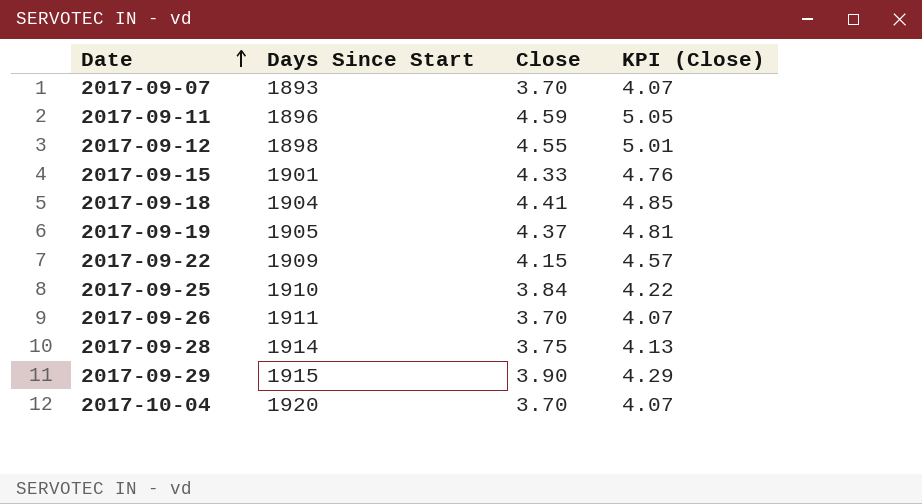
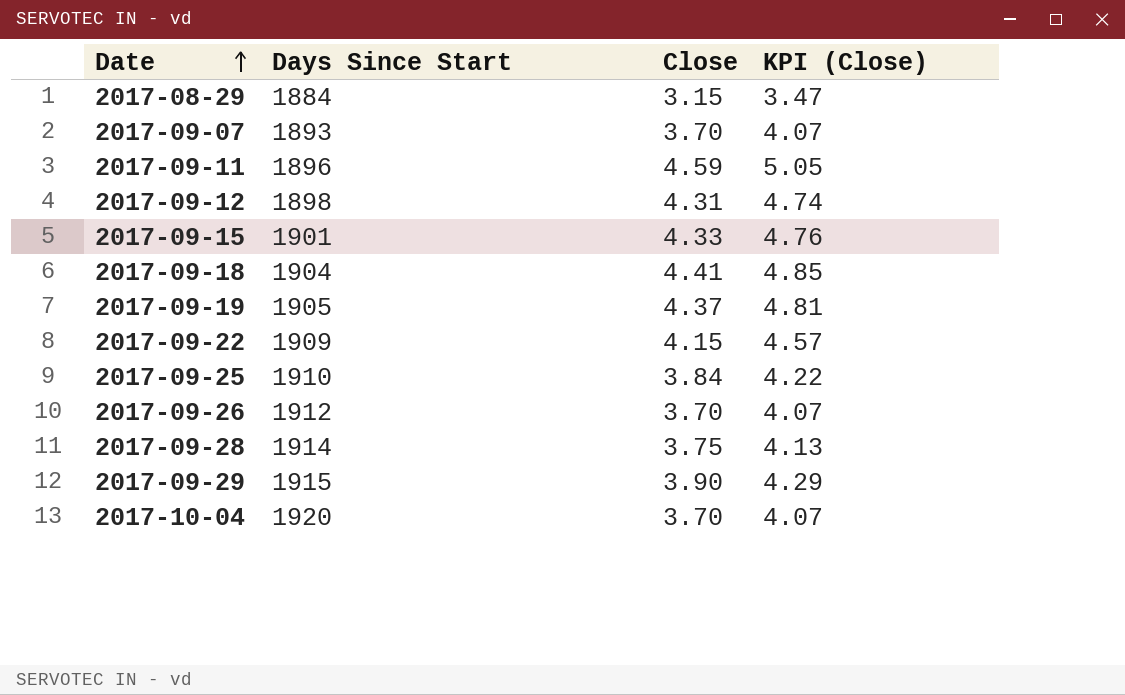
row 2017-08-29: none -> 1884 | 3.15 | 3.47
2017-09-12 | Close: 4.55 -> 4.31
2017-09-12 | KPI (Close): 5.01 -> 4.74
2017-09-26 | Days Since Start: 1911 -> 1912

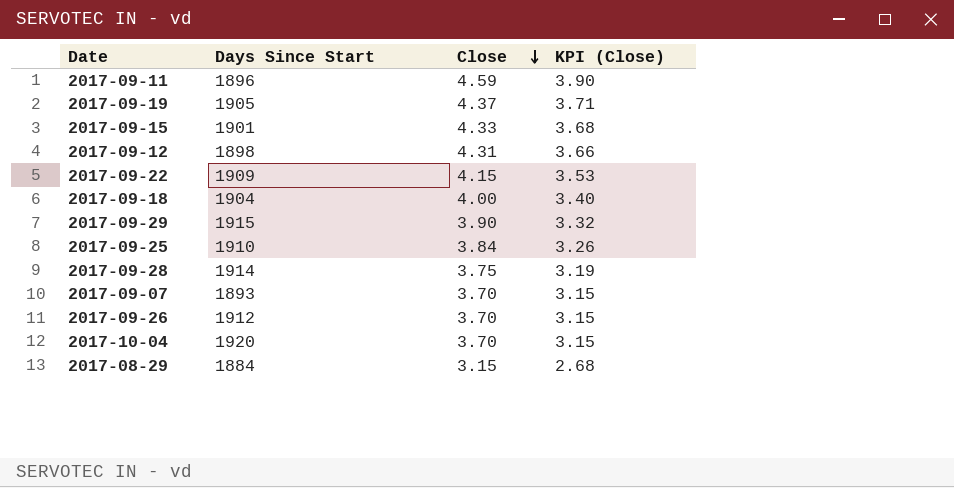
row order: Date ascending -> Close descending
column KPI (Close) | formula: [Close] * 1.1 -> [Close] * 0.85
2017-09-18 | Close: 4.41 -> 4.00

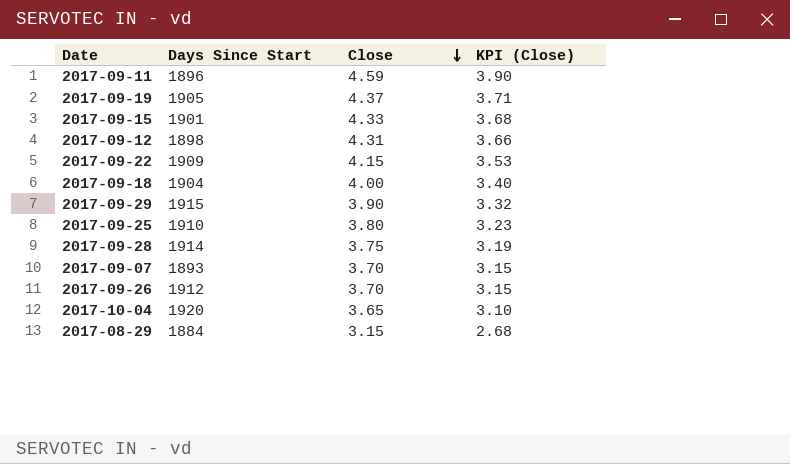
2017-09-25 | Close: 3.84 -> 3.80
2017-09-25 | KPI (Close): 3.26 -> 3.23
2017-10-04 | Close: 3.70 -> 3.65
2017-10-04 | KPI (Close): 3.15 -> 3.10

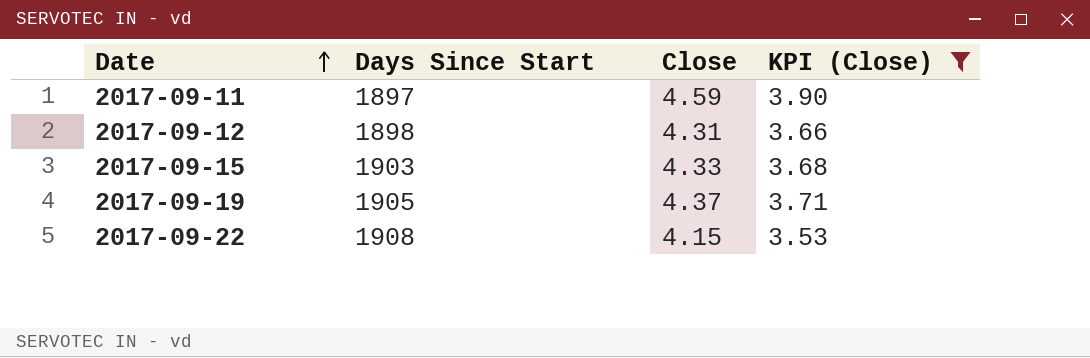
filter: none -> KPI (Close) >= 3.53
row order: Close descending -> Date ascending
2017-09-11 | Days Since Start: 1896 -> 1897
2017-09-15 | Days Since Start: 1901 -> 1903
2017-09-22 | Days Since Start: 1909 -> 1908

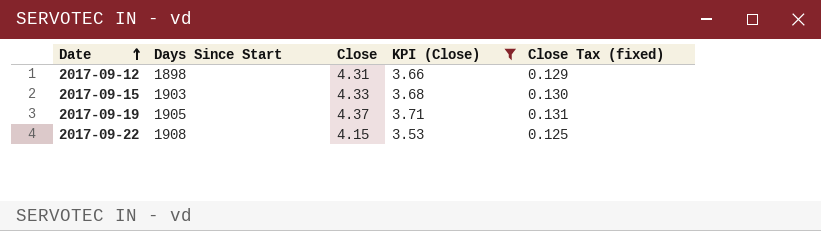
column Close Tax (fixed) | formula: none -> [Close] * 0.03
row 2017-09-11: 1897 | 4.59 | 3.90 -> none

